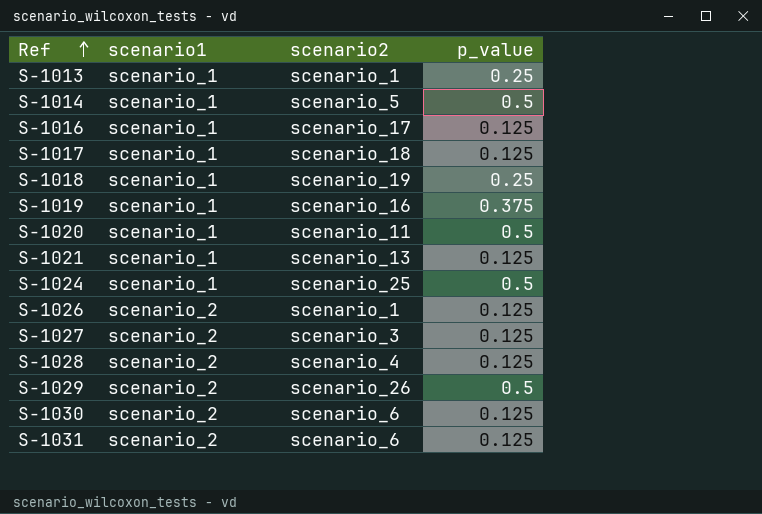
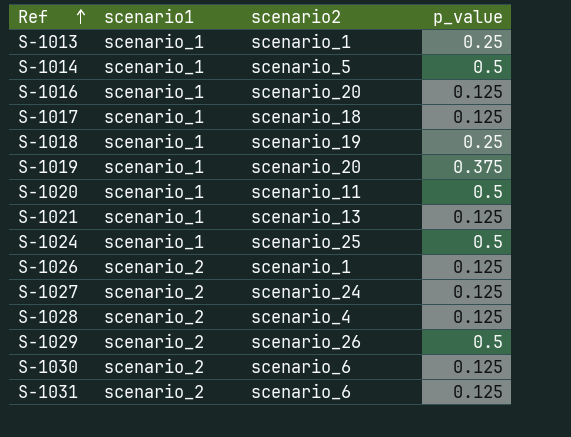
S-1016 | scenario2: scenario_17 -> scenario_20
S-1019 | scenario2: scenario_16 -> scenario_20
S-1027 | scenario2: scenario_3 -> scenario_24

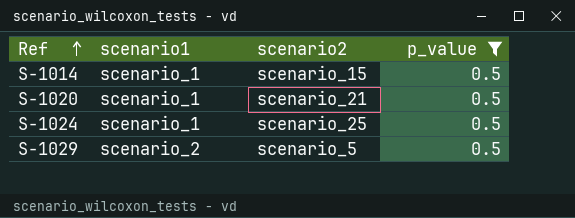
filter: none -> p_value = 0.5
S-1014 | scenario2: scenario_5 -> scenario_15
S-1020 | scenario2: scenario_11 -> scenario_21
S-1029 | scenario2: scenario_26 -> scenario_5

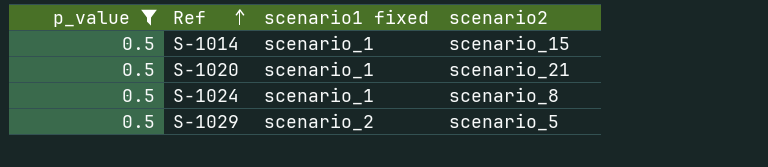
column p_value | position: 4 -> 1
column name: scenario1 -> scenario1 fixed
S-1024 | scenario2: scenario_25 -> scenario_8

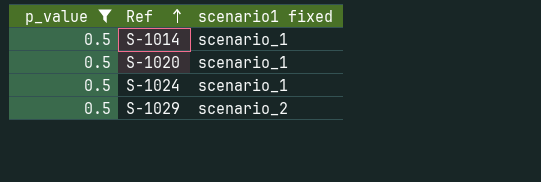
column scenario2 | position: 4 -> none

